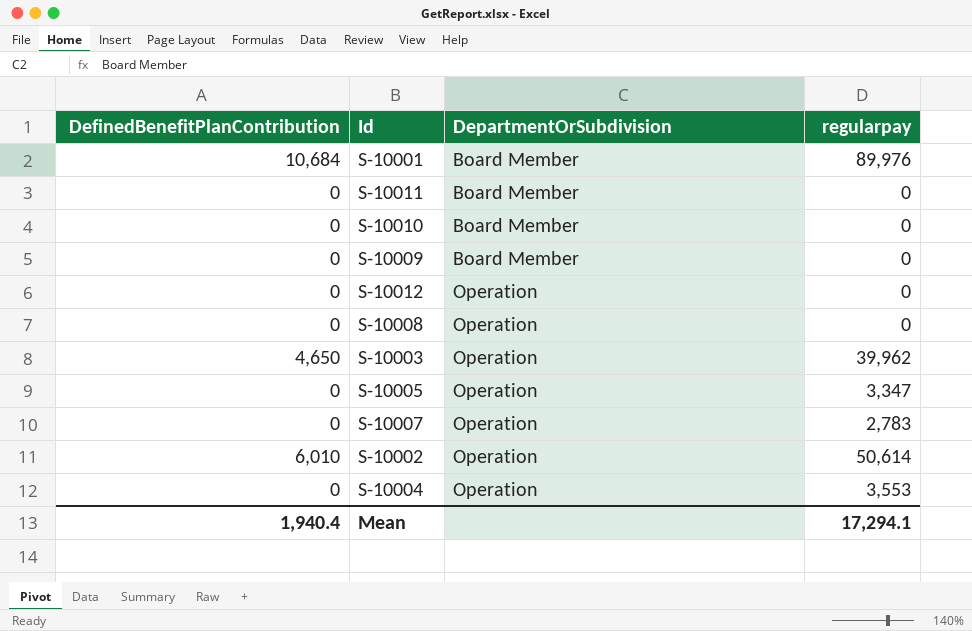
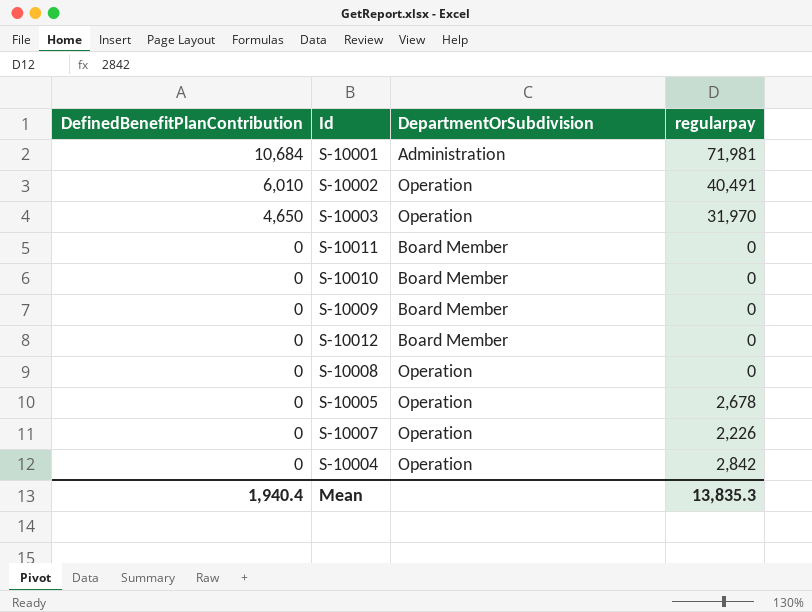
row order: DepartmentOrSubdivision ascending -> DefinedBenefitPlanContribution descending
S-10001 | DepartmentOrSubdivision: Board Member -> Administration
S-10001 | regularpay: 89,976 -> 71,981
S-10002 | regularpay: 50,614 -> 40,491
S-10003 | regularpay: 39,962 -> 31,970
S-10012 | DepartmentOrSubdivision: Operation -> Board Member
S-10005 | regularpay: 3,347 -> 2,678
S-10007 | regularpay: 2,783 -> 2,226
S-10004 | regularpay: 3,553 -> 2,842
Mean | regularpay: 17,294.1 -> 13,835.3

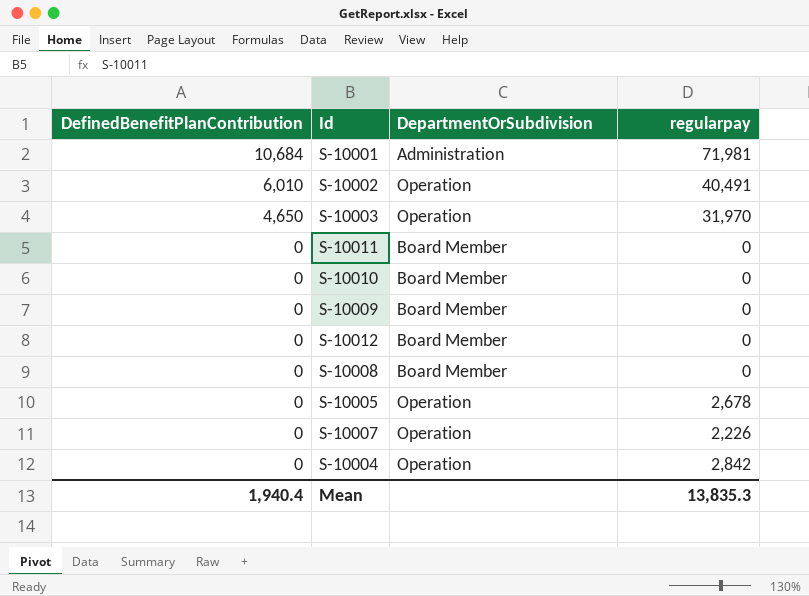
S-10008 | DepartmentOrSubdivision: Operation -> Board Member

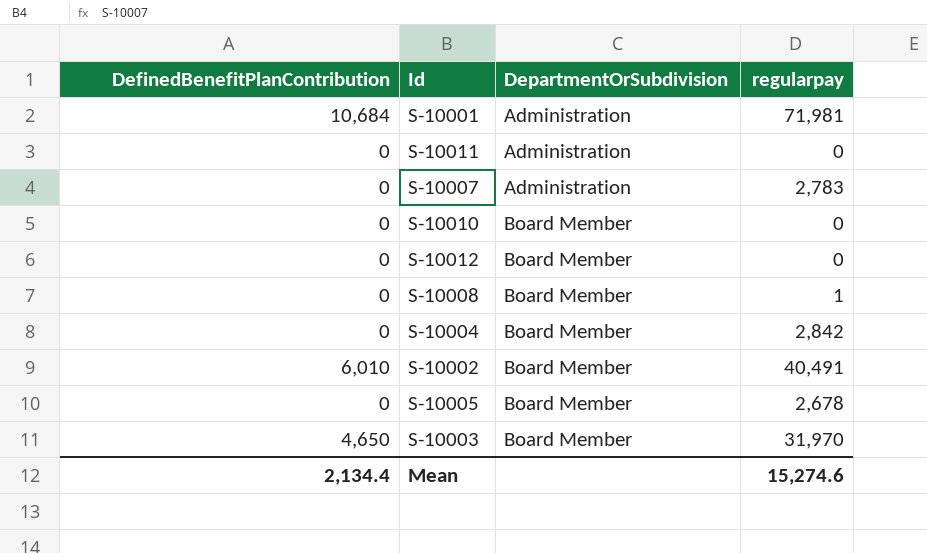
row order: DefinedBenefitPlanContribution descending -> DepartmentOrSubdivision ascending
row S-10009: 0 | Board Member | 0 -> none
S-10011 | DepartmentOrSubdivision: Board Member -> Administration
S-10007 | DepartmentOrSubdivision: Operation -> Administration
S-10007 | regularpay: 2,226 -> 2,783
S-10008 | regularpay: 0 -> 1
S-10004 | DepartmentOrSubdivision: Operation -> Board Member
S-10002 | DepartmentOrSubdivision: Operation -> Board Member
S-10005 | DepartmentOrSubdivision: Operation -> Board Member
S-10003 | DepartmentOrSubdivision: Operation -> Board Member
Mean | DefinedBenefitPlanContribution: 1,940.4 -> 2,134.4
Mean | regularpay: 13,835.3 -> 15,274.6

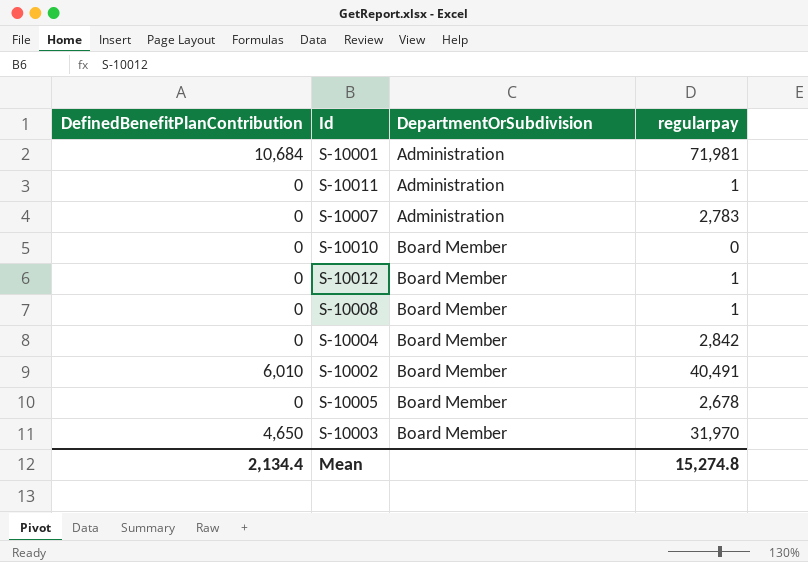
S-10011 | regularpay: 0 -> 1
S-10012 | regularpay: 0 -> 1
Mean | regularpay: 15,274.6 -> 15,274.8

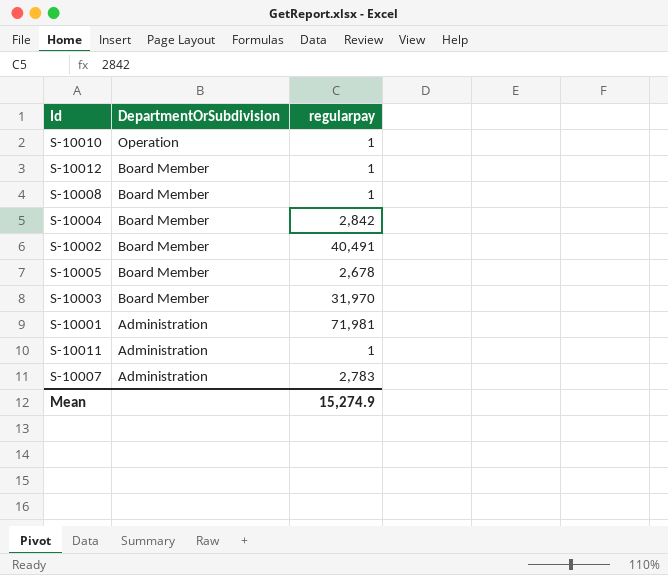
row order: DepartmentOrSubdivision ascending -> DepartmentOrSubdivision descending
column DefinedBenefitPlanContribution | position: 1 -> none
S-10010 | DepartmentOrSubdivision: Board Member -> Operation
S-10010 | regularpay: 0 -> 1
Mean | regularpay: 15,274.8 -> 15,274.9

